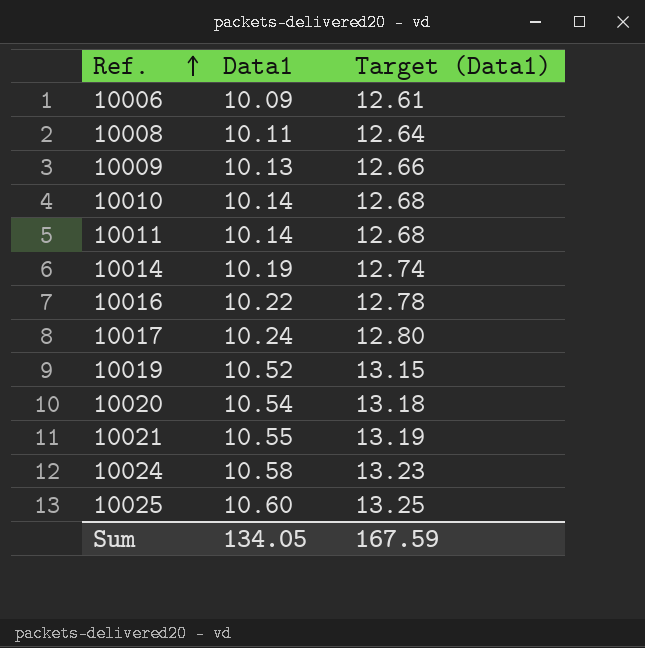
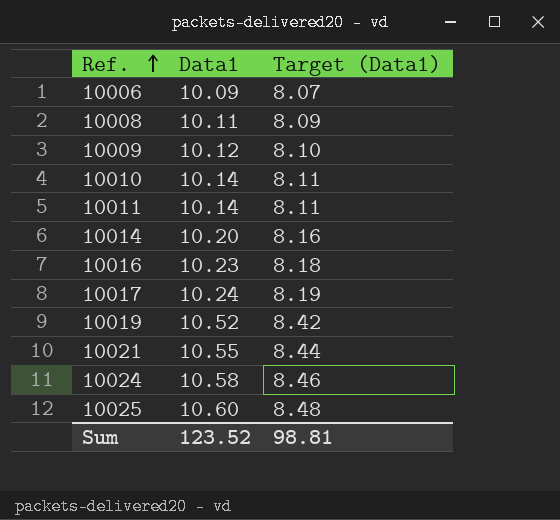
column Target (Data1) | formula: [Data1] * 1.25 -> [Data1] * 0.8
row 10020: 10.54 | 13.18 -> none
10009 | Data1: 10.13 -> 10.12
10014 | Data1: 10.19 -> 10.20
10016 | Data1: 10.22 -> 10.23
Sum | Data1: 134.05 -> 123.52
Sum | Target (Data1): 167.59 -> 98.81

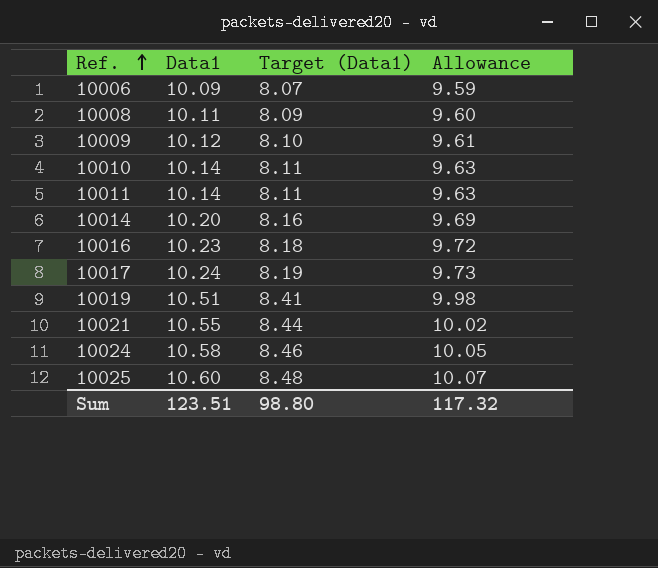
column Allowance | formula: none -> [Data1] * 0.95
10019 | Data1: 10.52 -> 10.51
10019 | Target (Data1): 8.42 -> 8.41
Sum | Data1: 123.52 -> 123.51
Sum | Target (Data1): 98.81 -> 98.80

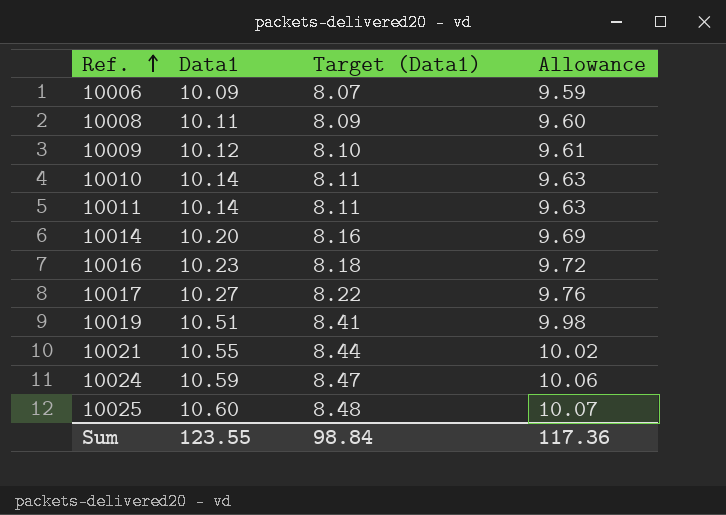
10017 | Data1: 10.24 -> 10.27
10017 | Target (Data1): 8.19 -> 8.22
10017 | Allowance: 9.73 -> 9.76
10024 | Data1: 10.58 -> 10.59
10024 | Target (Data1): 8.46 -> 8.47
10024 | Allowance: 10.05 -> 10.06
Sum | Data1: 123.51 -> 123.55
Sum | Target (Data1): 98.80 -> 98.84
Sum | Allowance: 117.32 -> 117.36

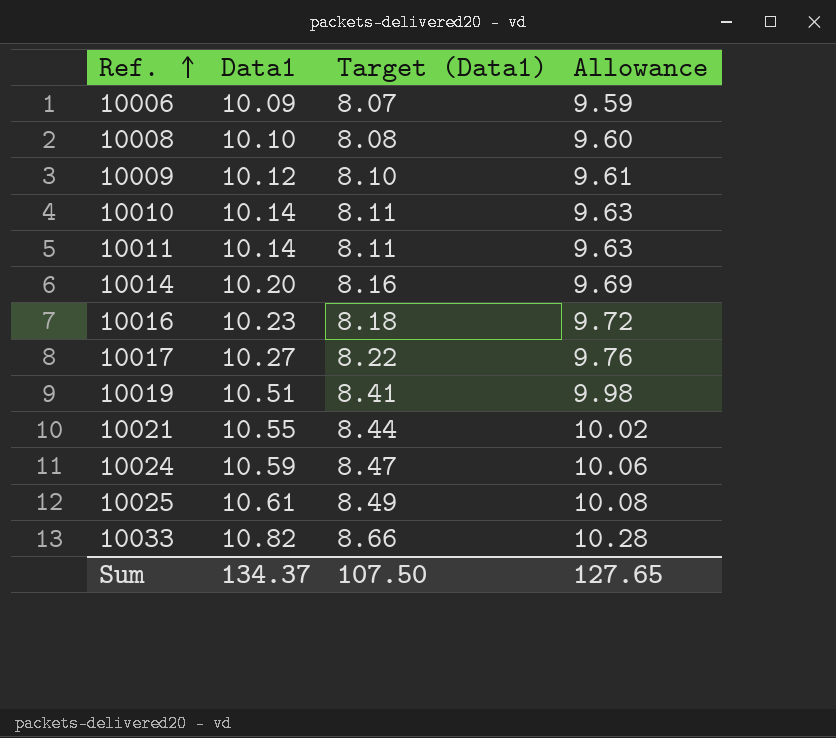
10008 | Data1: 10.11 -> 10.10
10008 | Target (Data1): 8.09 -> 8.08
10025 | Data1: 10.60 -> 10.61
10025 | Target (Data1): 8.48 -> 8.49
10025 | Allowance: 10.07 -> 10.08
row 10033: none -> 10.82 | 8.66 | 10.28
Sum | Data1: 123.55 -> 134.37
Sum | Target (Data1): 98.84 -> 107.50
Sum | Allowance: 117.36 -> 127.65

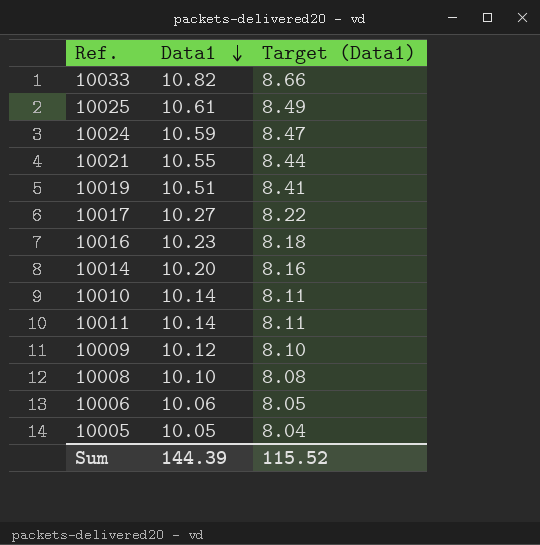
row order: Ref. ascending -> Data1 descending
column Allowance | formula: [Data1] * 0.95 -> none
10006 | Data1: 10.09 -> 10.06
10006 | Target (Data1): 8.07 -> 8.05
row 10005: none -> 10.05 | 8.04
Sum | Data1: 134.37 -> 144.39
Sum | Target (Data1): 107.50 -> 115.52

